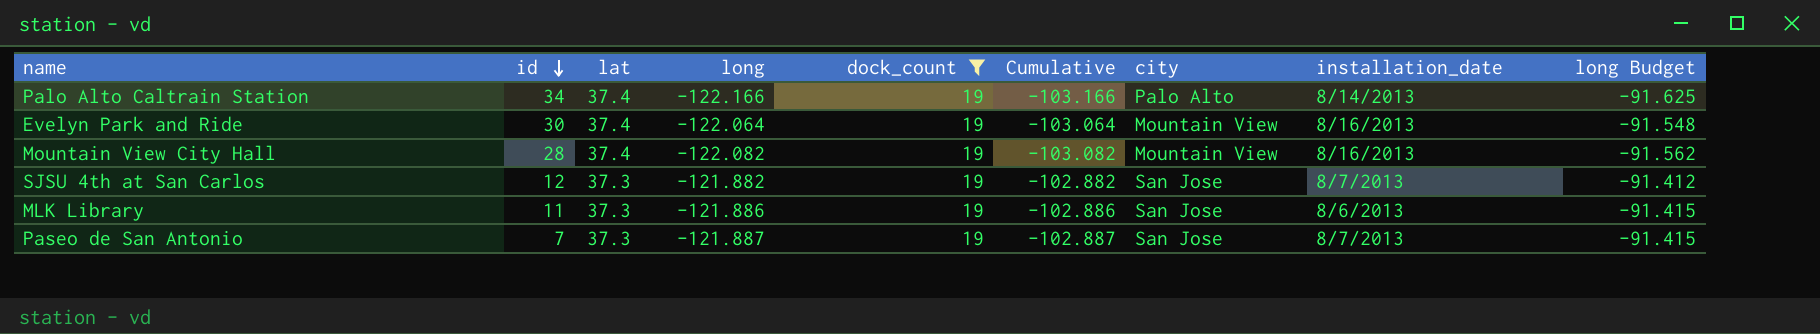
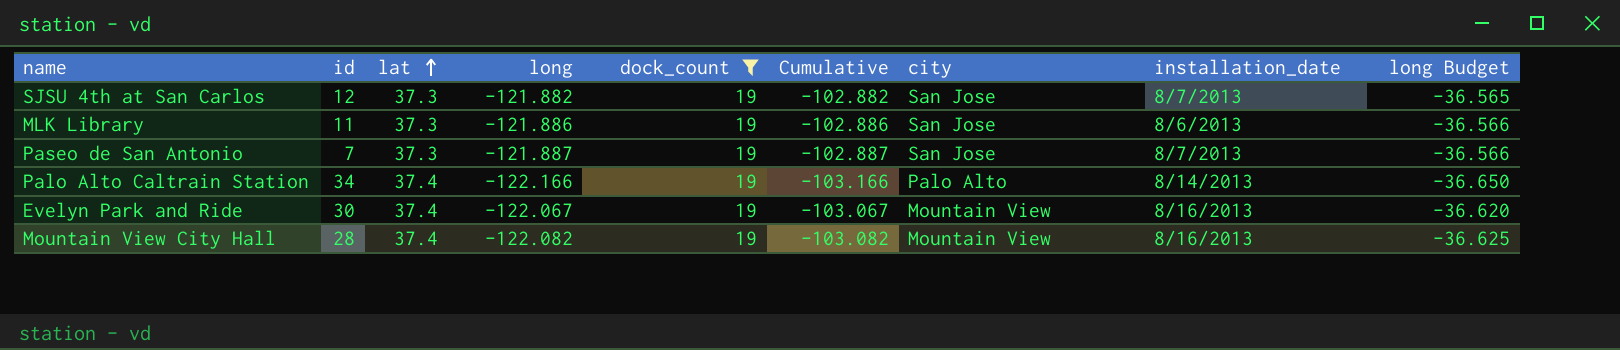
row order: id descending -> lat ascending
column long Budget | formula: [long] * 0.75 -> [long] * 0.3
Evelyn Park and Ride | long: -122.064 -> -122.067
Evelyn Park and Ride | Cumulative: -103.064 -> -103.067

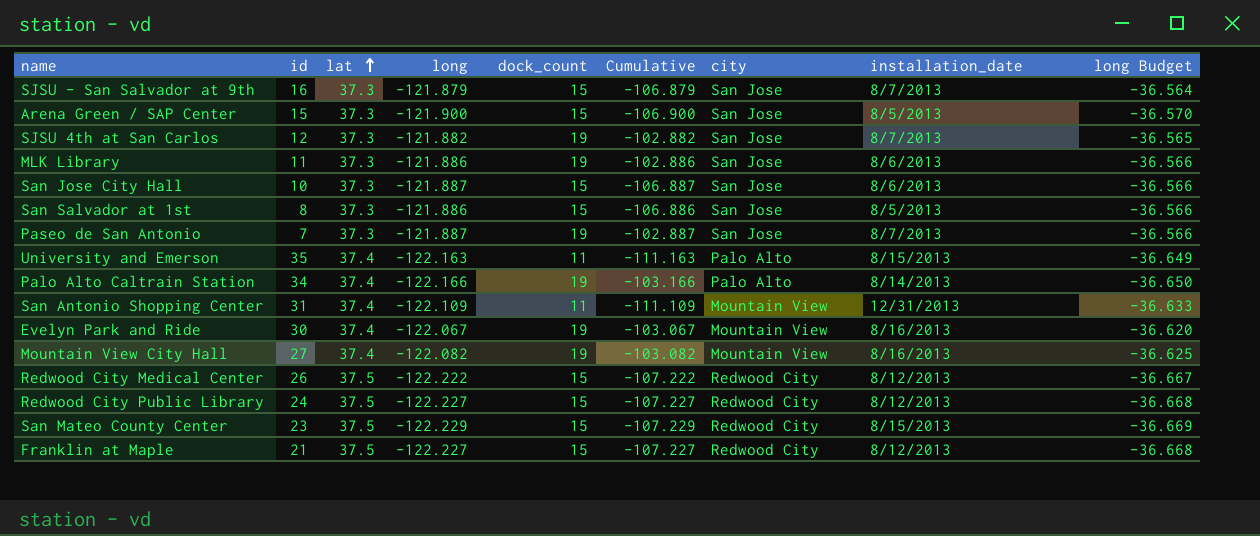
filter: dock_count = 19 -> none
Mountain View City Hall | id: 28 -> 27

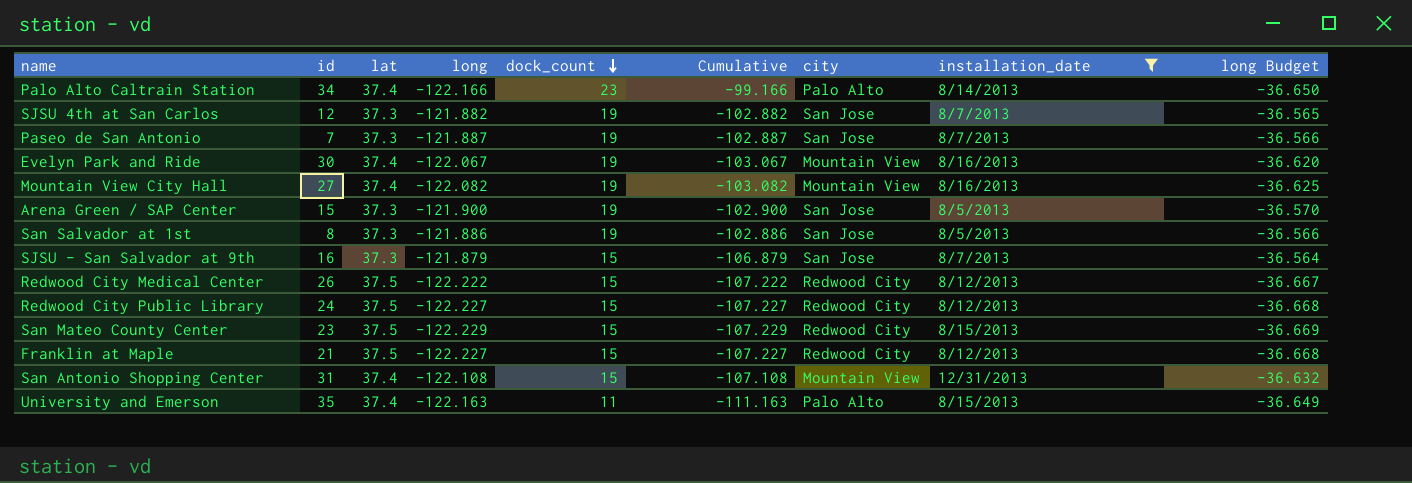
filter: none -> installation_date != 8/6/2013
row order: lat ascending -> dock_count descending
Palo Alto Caltrain Station | dock_count: 19 -> 23
Palo Alto Caltrain Station | Cumulative: -103.166 -> -99.166
Arena Green / SAP Center | dock_count: 15 -> 19
Arena Green / SAP Center | Cumulative: -106.900 -> -102.900
San Salvador at 1st | dock_count: 15 -> 19
San Salvador at 1st | Cumulative: -106.886 -> -102.886
San Antonio Shopping Center | long: -122.109 -> -122.108
San Antonio Shopping Center | dock_count: 11 -> 15
San Antonio Shopping Center | Cumulative: -111.109 -> -107.108
San Antonio Shopping Center | long Budget: -36.633 -> -36.632

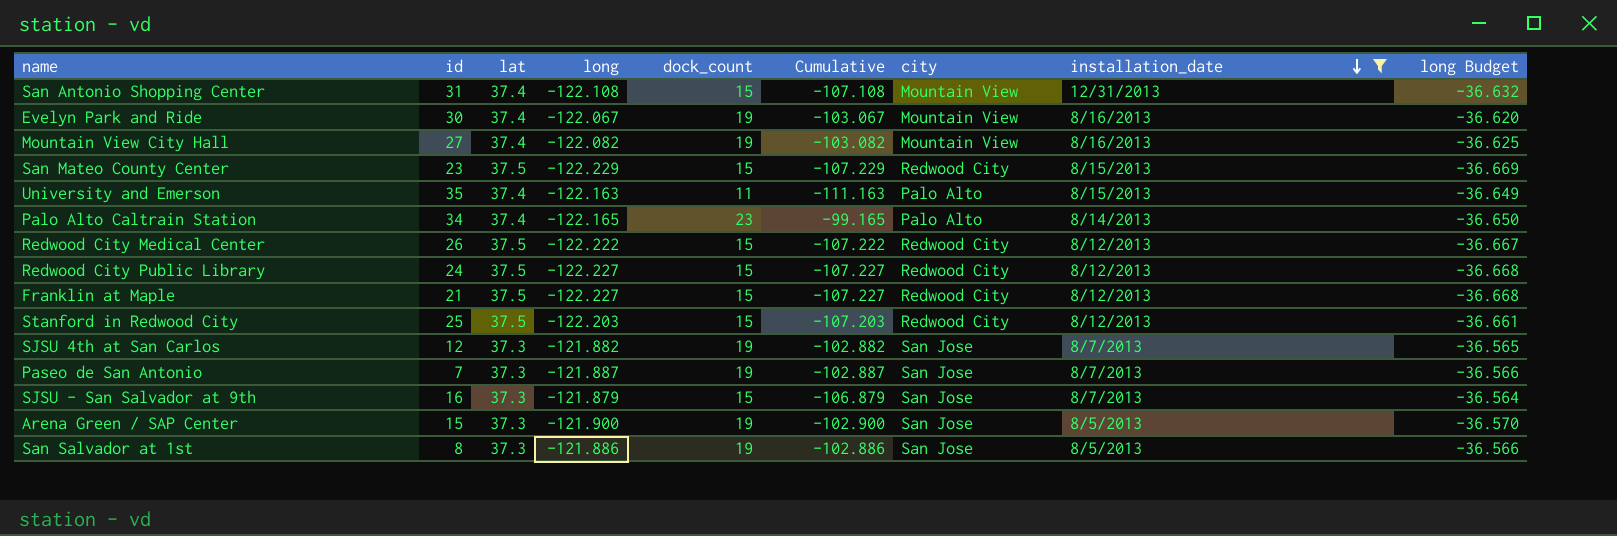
row order: dock_count descending -> installation_date descending
Palo Alto Caltrain Station | long: -122.166 -> -122.165
Palo Alto Caltrain Station | Cumulative: -99.166 -> -99.165
row Stanford in Redwood City: none -> 25 | 37.5 | -122.203 | 15 | -107.203 | Redwood City | 8/12/2013 | -36.661

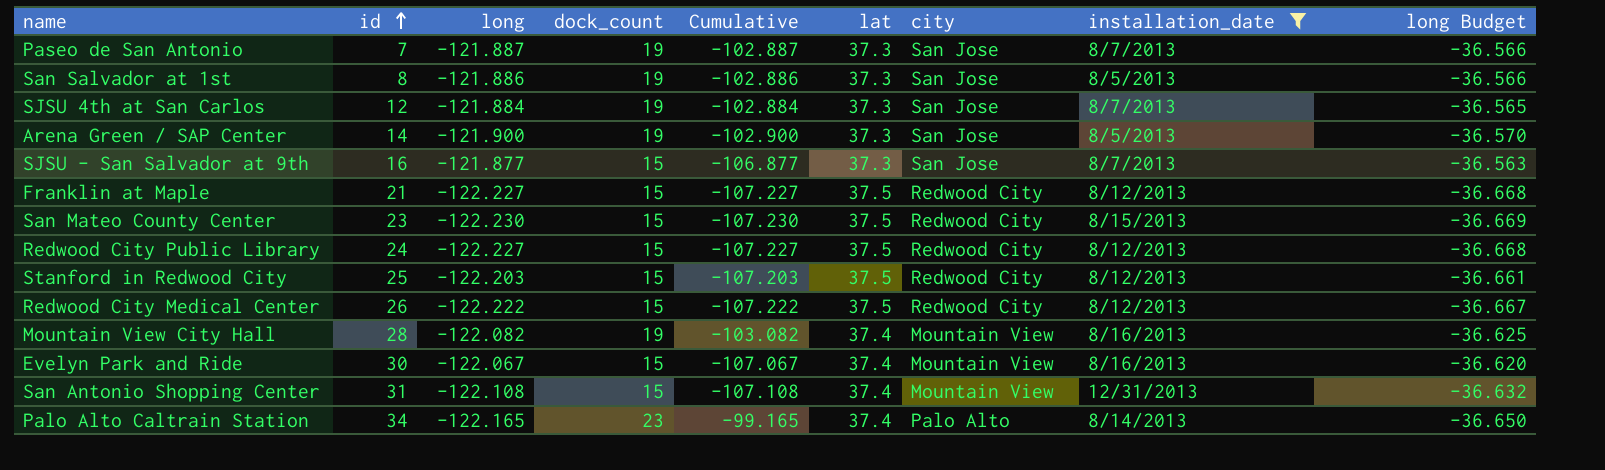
row order: installation_date descending -> id ascending
column lat | position: 3 -> 6
row University and Emerson: 35 | 37.4 | -122.163 | 11 | -111.163 | Palo Alto | 8/15/2013 | -36.649 -> none
SJSU 4th at San Carlos | long: -121.882 -> -121.884
SJSU 4th at San Carlos | Cumulative: -102.882 -> -102.884
Arena Green / SAP Center | id: 15 -> 14
SJSU - San Salvador at 9th | long: -121.879 -> -121.877
SJSU - San Salvador at 9th | Cumulative: -106.879 -> -106.877
SJSU - San Salvador at 9th | long Budget: -36.564 -> -36.563
San Mateo County Center | long: -122.229 -> -122.230
San Mateo County Center | Cumulative: -107.229 -> -107.230
Mountain View City Hall | id: 27 -> 28
Evelyn Park and Ride | dock_count: 19 -> 15
Evelyn Park and Ride | Cumulative: -103.067 -> -107.067

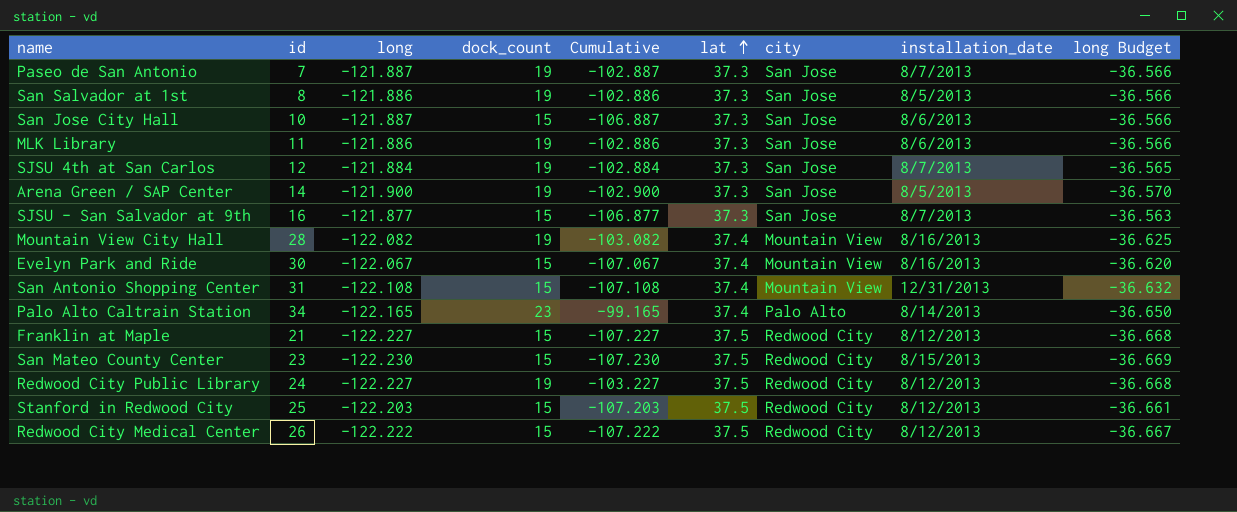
filter: installation_date != 8/6/2013 -> none
row order: id ascending -> lat ascending
Redwood City Public Library | dock_count: 15 -> 19
Redwood City Public Library | Cumulative: -107.227 -> -103.227

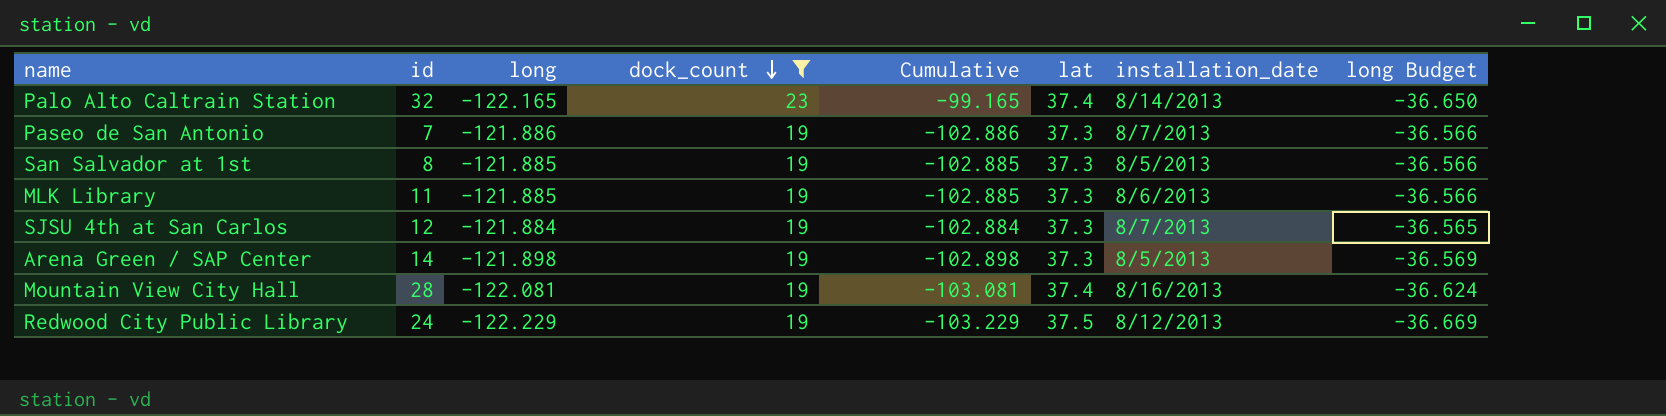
filter: none -> dock_count != 15
row order: lat ascending -> dock_count descending
column city | position: 7 -> none
Palo Alto Caltrain Station | id: 34 -> 32
Paseo de San Antonio | long: -121.887 -> -121.886
Paseo de San Antonio | Cumulative: -102.887 -> -102.886
San Salvador at 1st | long: -121.886 -> -121.885
San Salvador at 1st | Cumulative: -102.886 -> -102.885
MLK Library | long: -121.886 -> -121.885
MLK Library | Cumulative: -102.886 -> -102.885
Arena Green / SAP Center | long: -121.900 -> -121.898
Arena Green / SAP Center | Cumulative: -102.900 -> -102.898
Arena Green / SAP Center | long Budget: -36.570 -> -36.569
Mountain View City Hall | long: -122.082 -> -122.081
Mountain View City Hall | Cumulative: -103.082 -> -103.081
Mountain View City Hall | long Budget: -36.625 -> -36.624
Redwood City Public Library | long: -122.227 -> -122.229
Redwood City Public Library | Cumulative: -103.227 -> -103.229
Redwood City Public Library | long Budget: -36.668 -> -36.669

